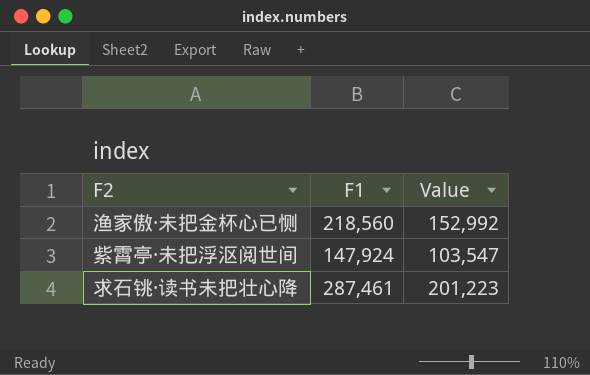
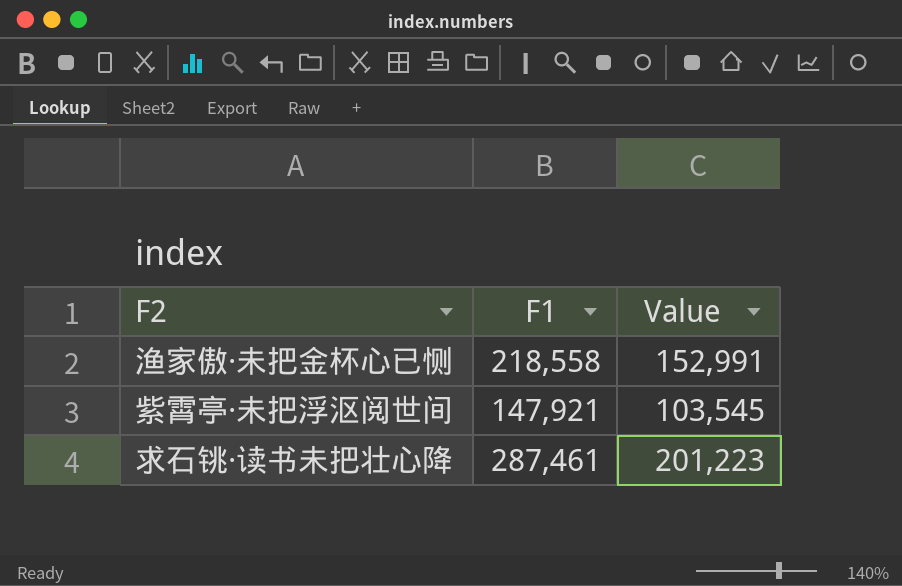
渔家傲·未把金杯心已恻 | F1: 218,560 -> 218,558
渔家傲·未把金杯心已恻 | Value: 152,992 -> 152,991
紫霄亭·未把浮沤阅世间 | F1: 147,924 -> 147,921
紫霄亭·未把浮沤阅世间 | Value: 103,547 -> 103,545

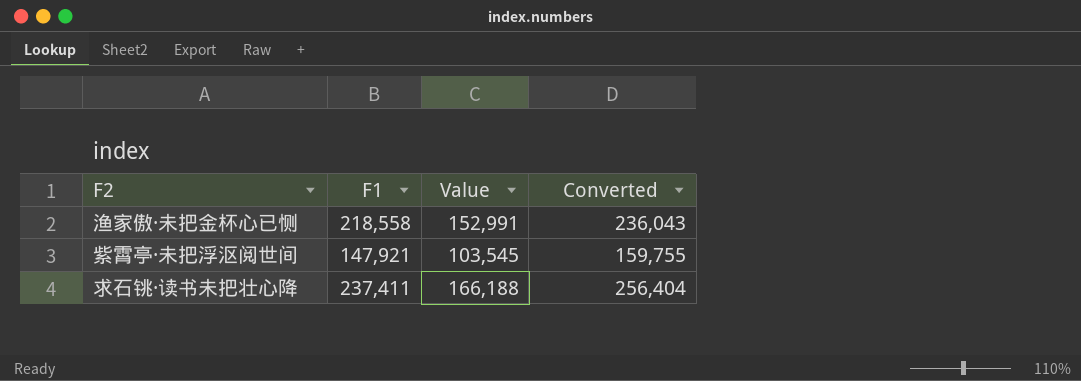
column Converted | formula: none -> [F1] * 1.08
求石铫·读书未把壮心降 | F1: 287,461 -> 237,411
求石铫·读书未把壮心降 | Value: 201,223 -> 166,188

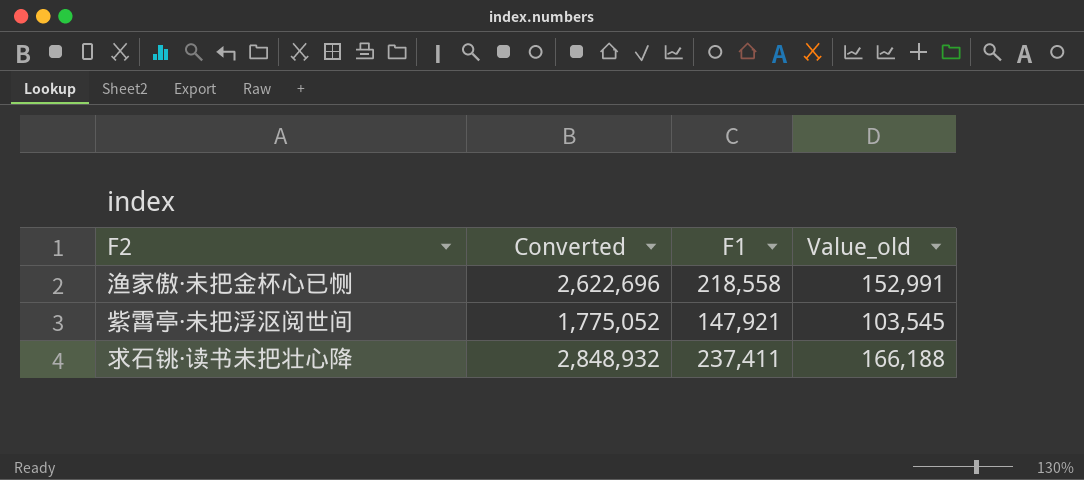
column Converted | formula: [F1] * 1.08 -> [F1] * 12
column Converted | position: 4 -> 2
column name: Value -> Value_old

